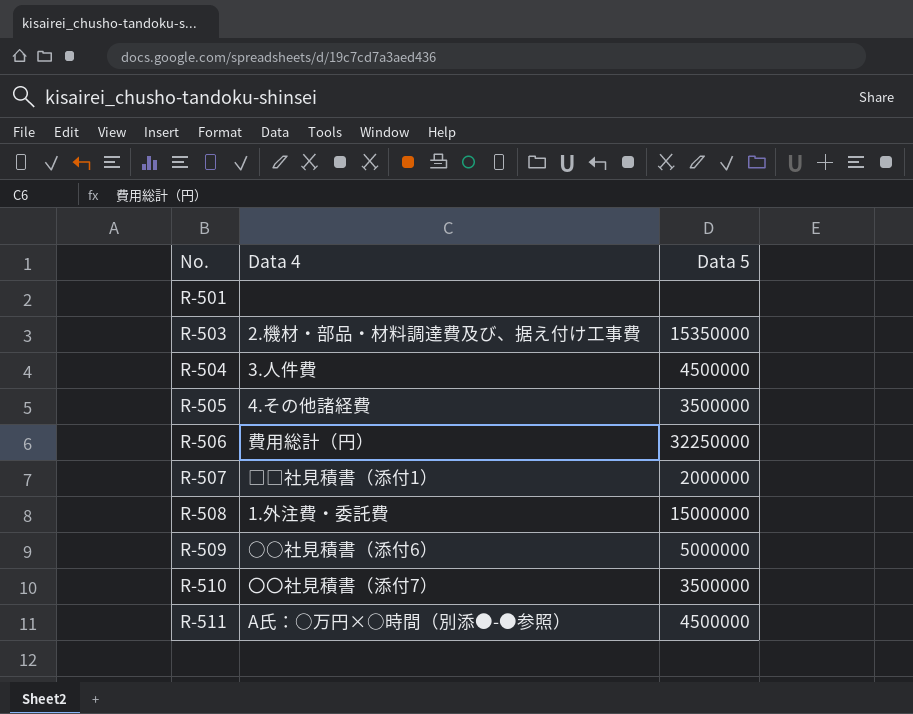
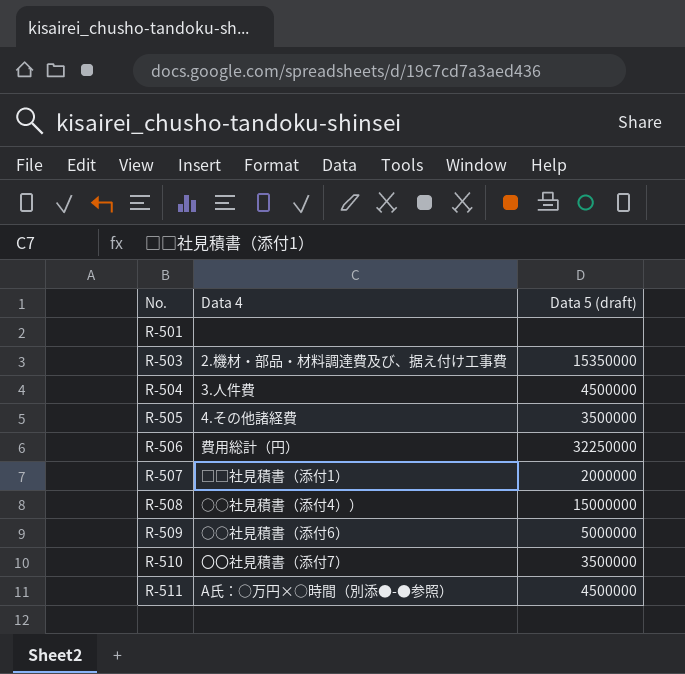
column name: Data 5 -> Data 5 (draft)
R-508 | Data 4: 1.外注費・委託費 -> ○○社見積書（添付4））

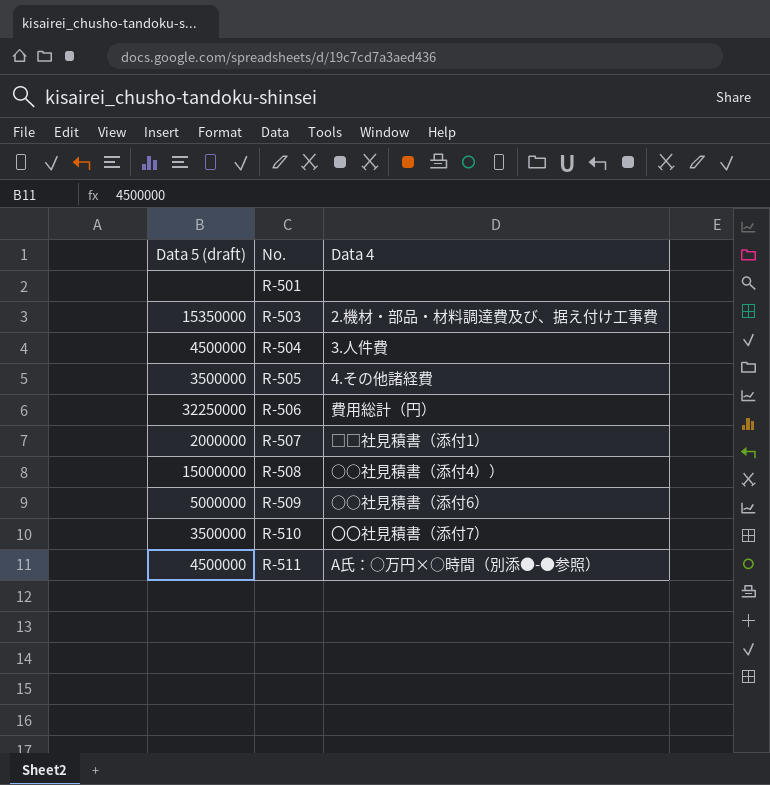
column Data 5 (draft) | position: 3 -> 1

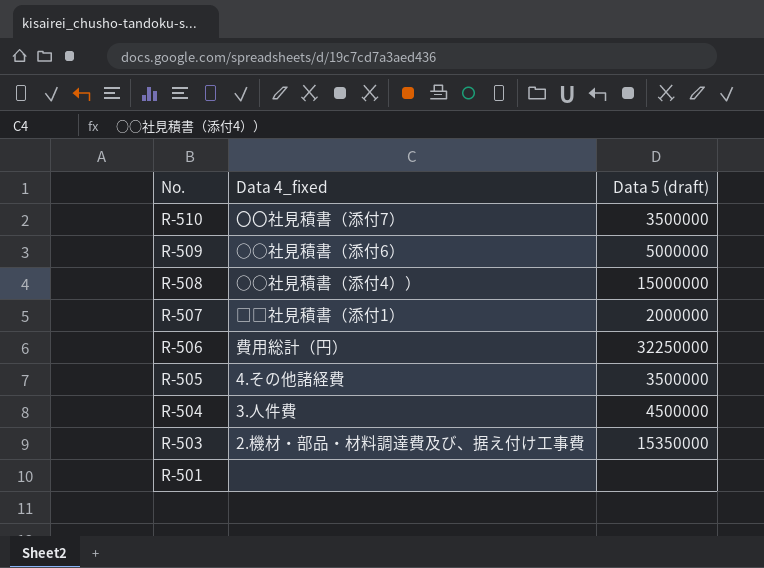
row order: No. ascending -> No. descending
column name: Data 4 -> Data 4_fixed
column Data 5 (draft) | position: 1 -> 3
row R-511: 4500000 | A氏：○万円×○時間（別添●-●参照） -> none

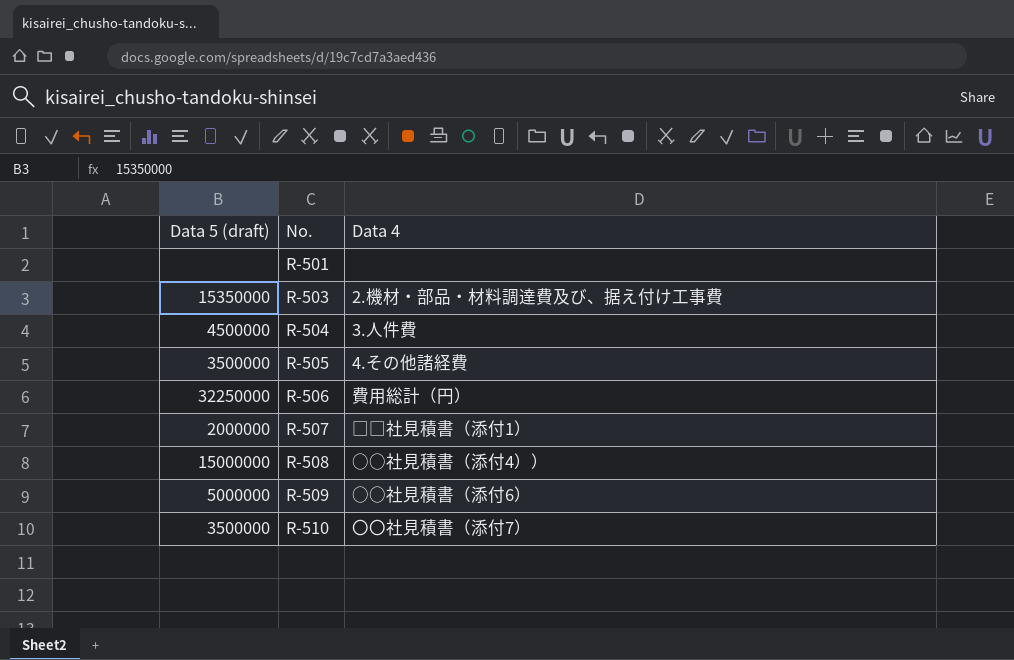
row order: No. descending -> No. ascending
column Data 5 (draft) | position: 3 -> 1
column name: Data 4_fixed -> Data 4

